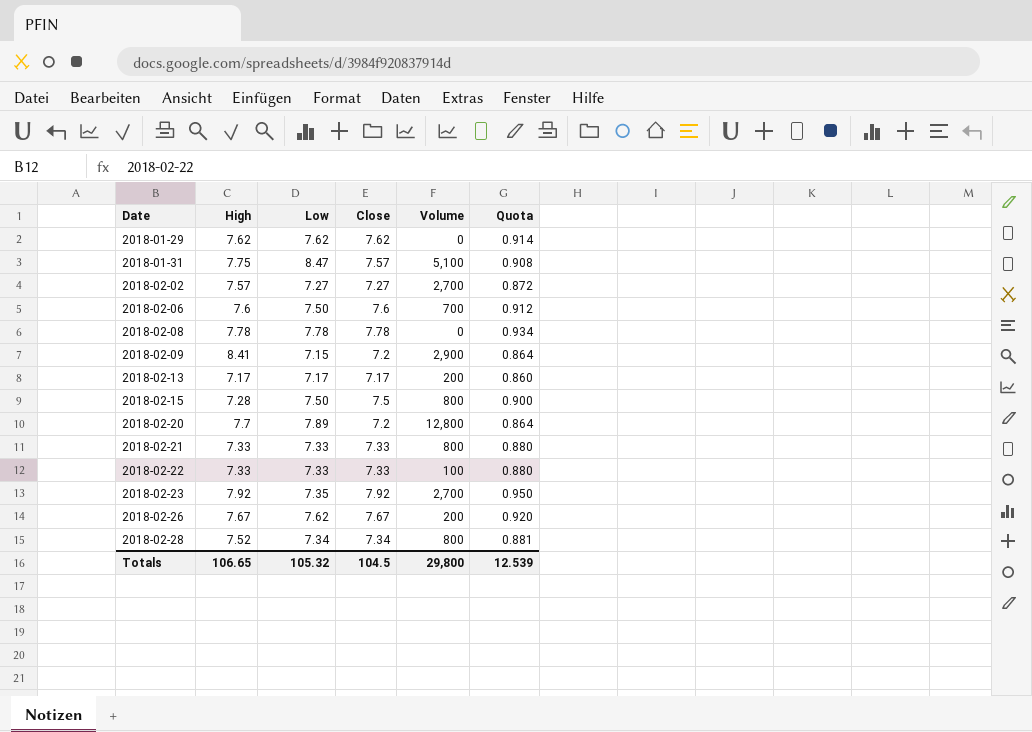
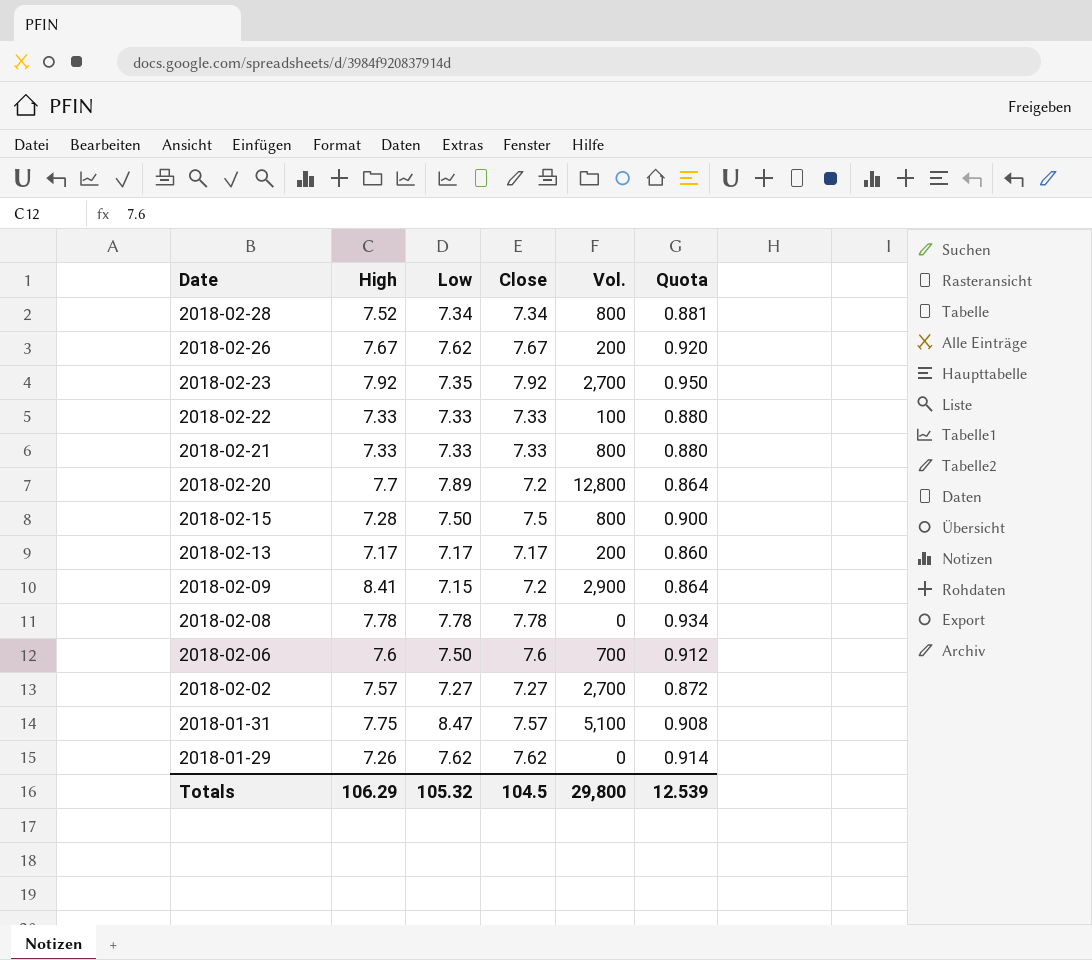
row order: Date ascending -> Date descending
column name: Volume -> Vol.
2018-01-29 | High: 7.62 -> 7.26
Totals | High: 106.65 -> 106.29

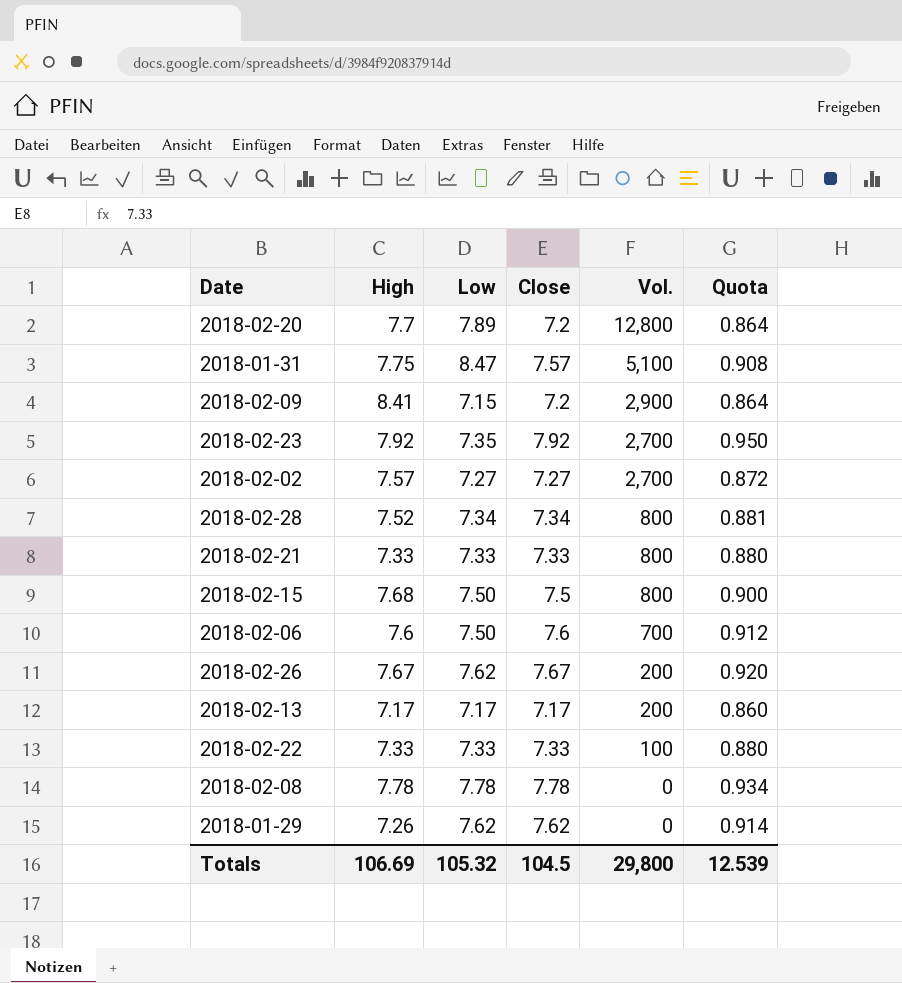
row order: Date descending -> Vol. descending
2018-02-15 | High: 7.28 -> 7.68
Totals | High: 106.29 -> 106.69

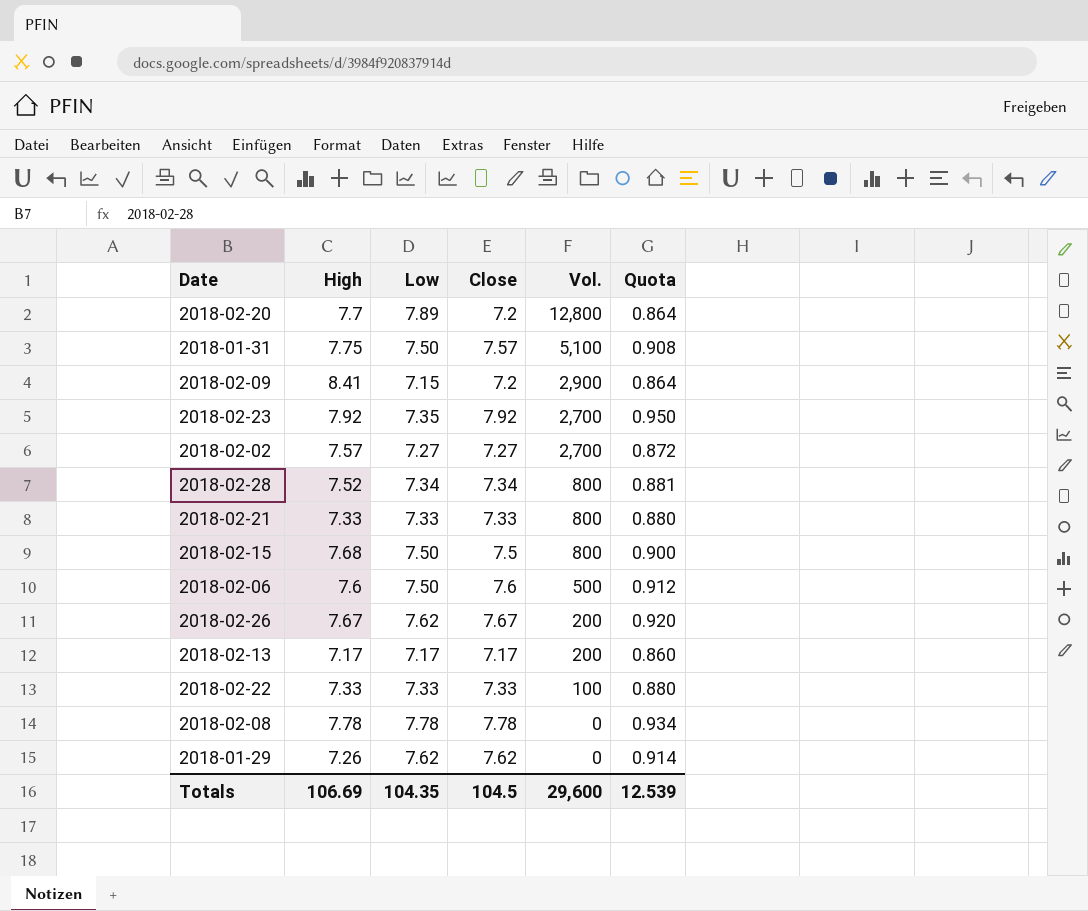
2018-01-31 | Low: 8.47 -> 7.50
2018-02-06 | Vol.: 700 -> 500
Totals | Low: 105.32 -> 104.35
Totals | Vol.: 29,800 -> 29,600

